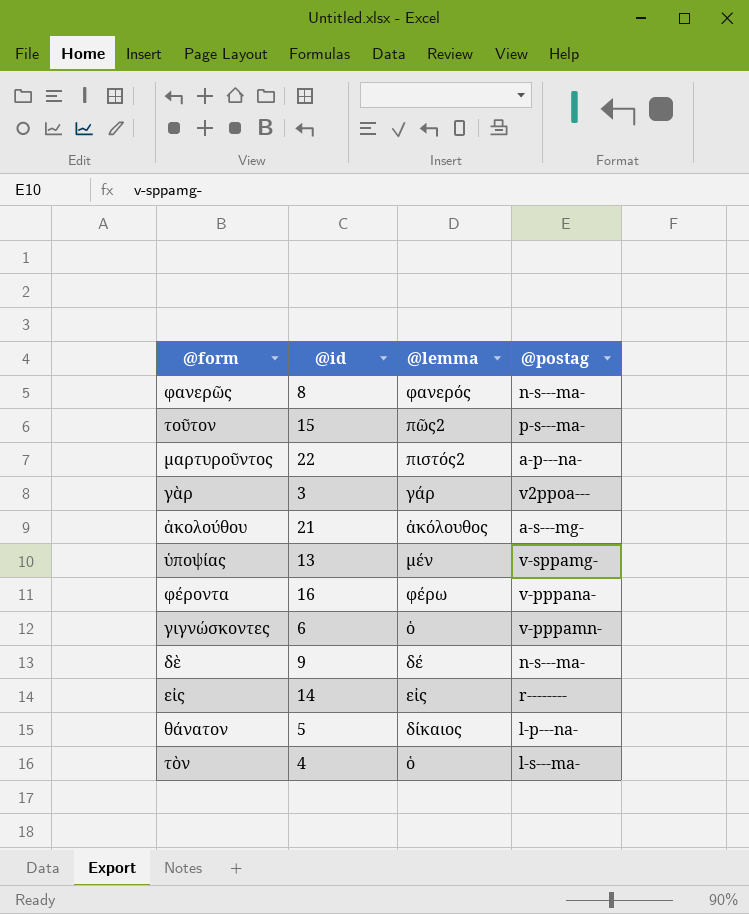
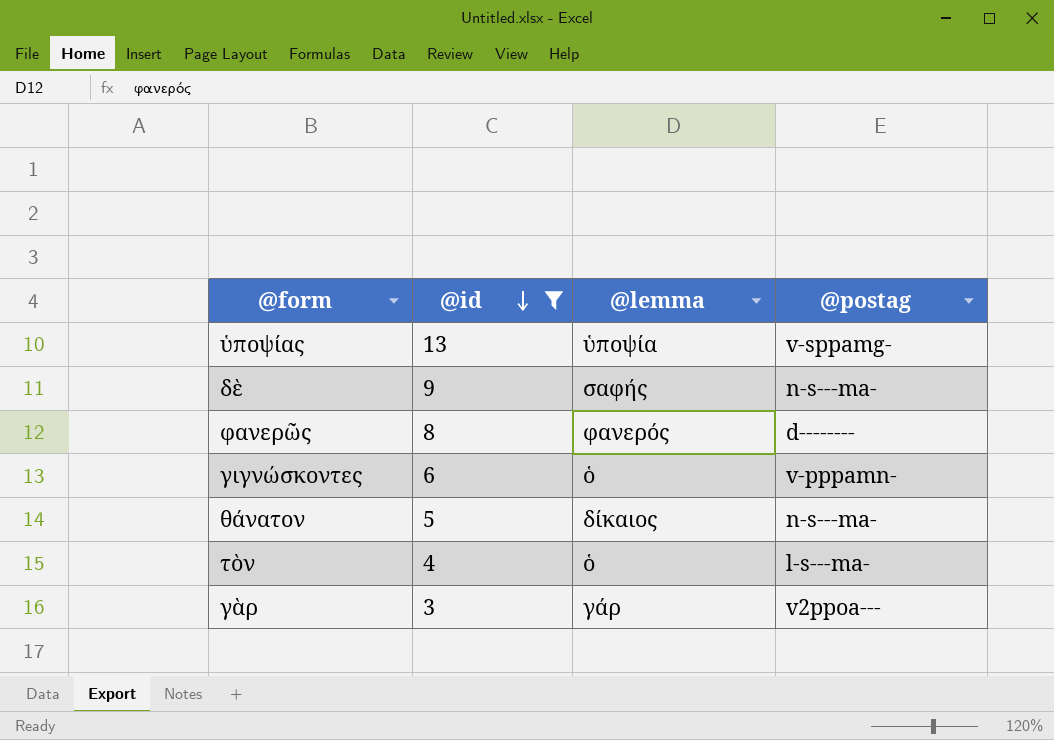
filter: none -> @id <= 13
row order: none -> @id descending
ὑποψίας | @lemma: μέν -> ὑποψία
δὲ | @lemma: δέ -> σαφής
φανερῶς | @postag: n-s---ma- -> d--------
θάνατον | @postag: l-p---na- -> n-s---ma-

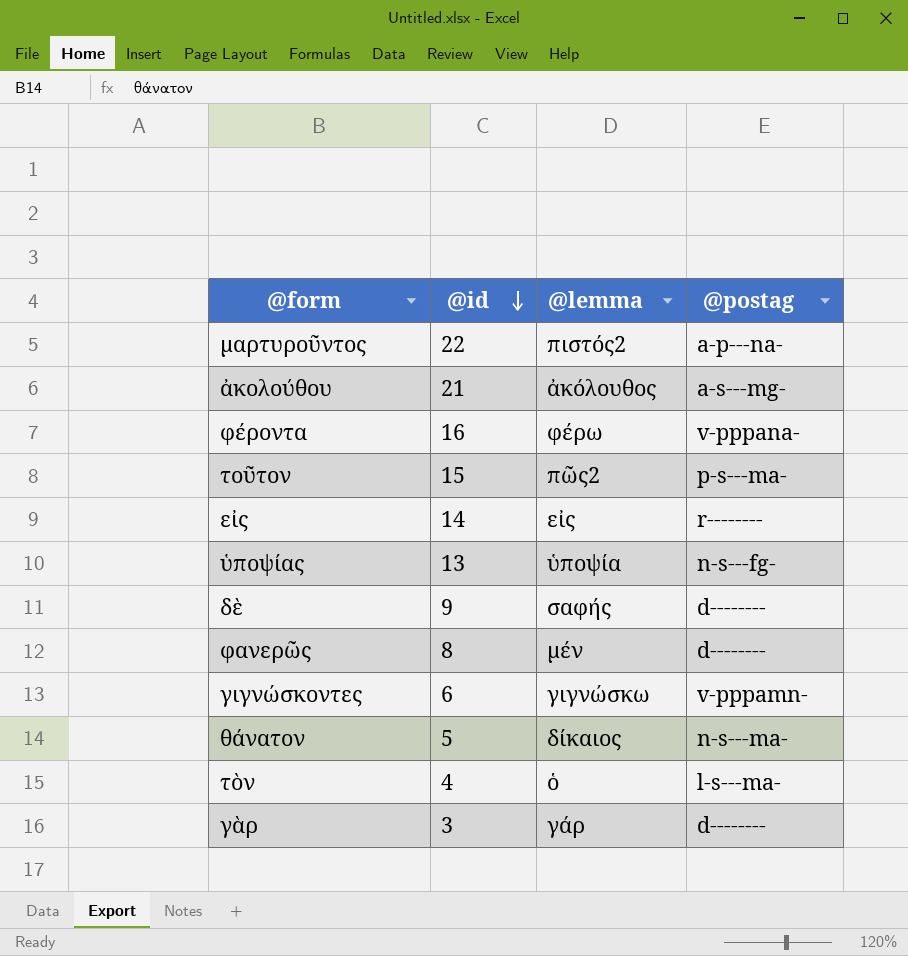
filter: @id <= 13 -> none
ὑποψίας | @postag: v-sppamg- -> n-s---fg-
δὲ | @postag: n-s---ma- -> d--------
φανερῶς | @lemma: φανερός -> μέν
γιγνώσκοντες | @lemma: ὁ -> γιγνώσκω
γὰρ | @postag: v2ppoa--- -> d--------

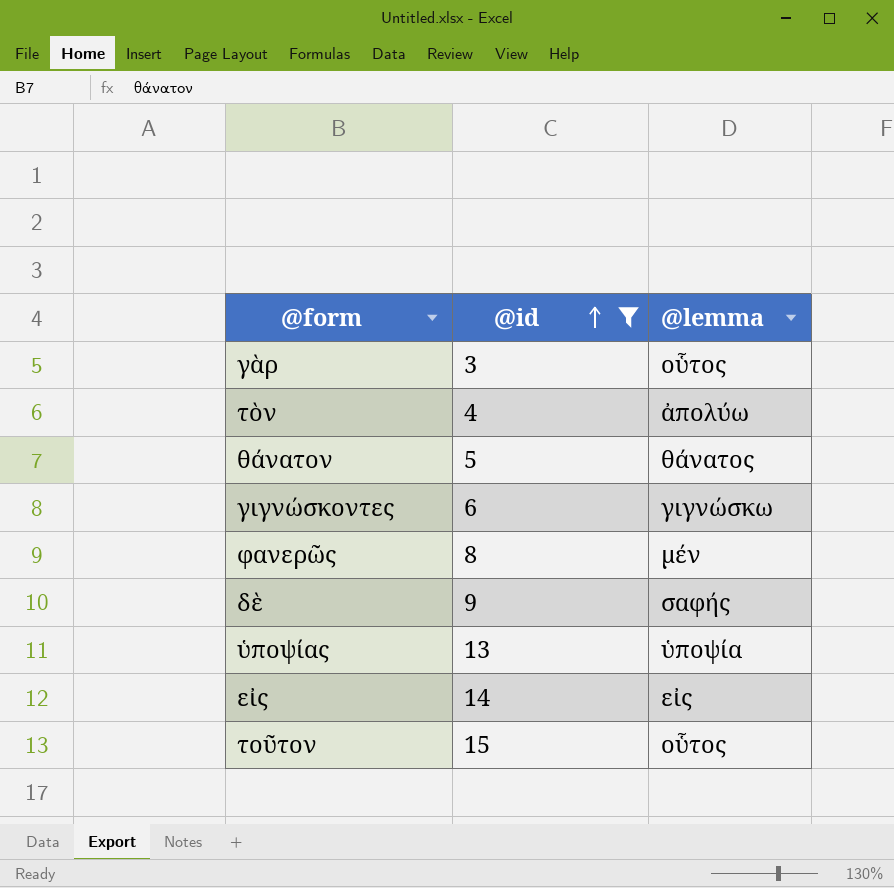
filter: none -> @id <= 15
row order: @id descending -> @id ascending
column @postag | position: 4 -> none
γὰρ | @lemma: γάρ -> οὗτος
τὸν | @lemma: ὁ -> ἀπολύω
θάνατον | @lemma: δίκαιος -> θάνατος
τοῦτον | @lemma: πῶς2 -> οὗτος

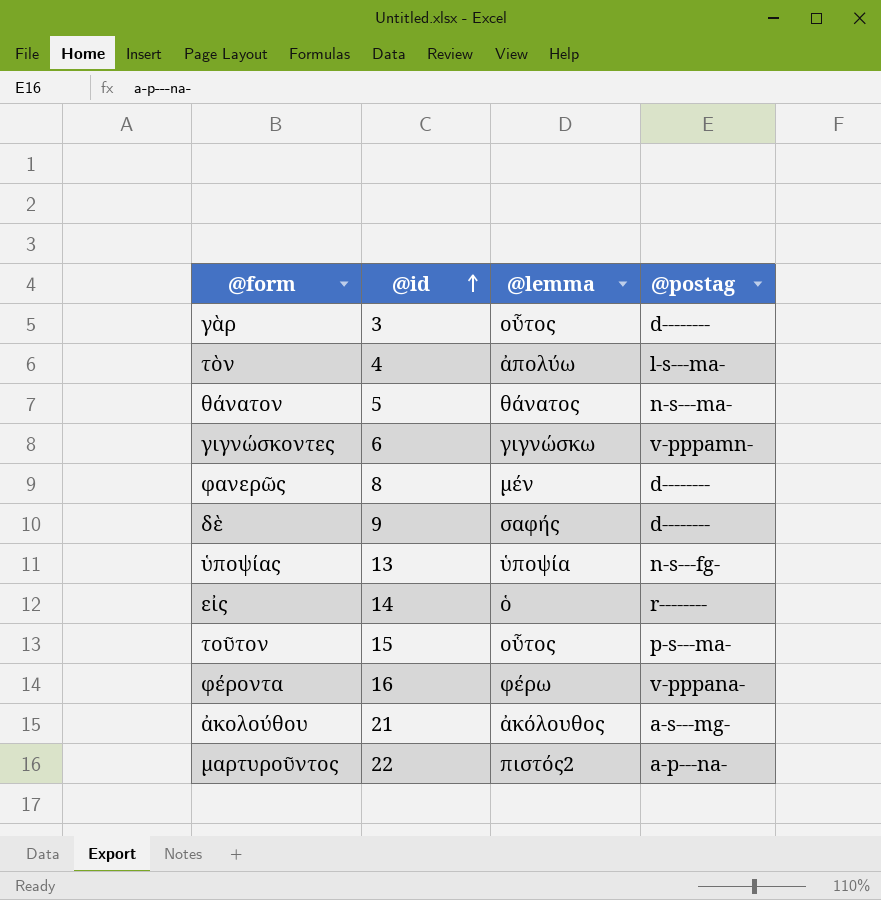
filter: @id <= 15 -> none
column @postag | position: none -> 4
εἰς | @lemma: εἰς -> ὁ

